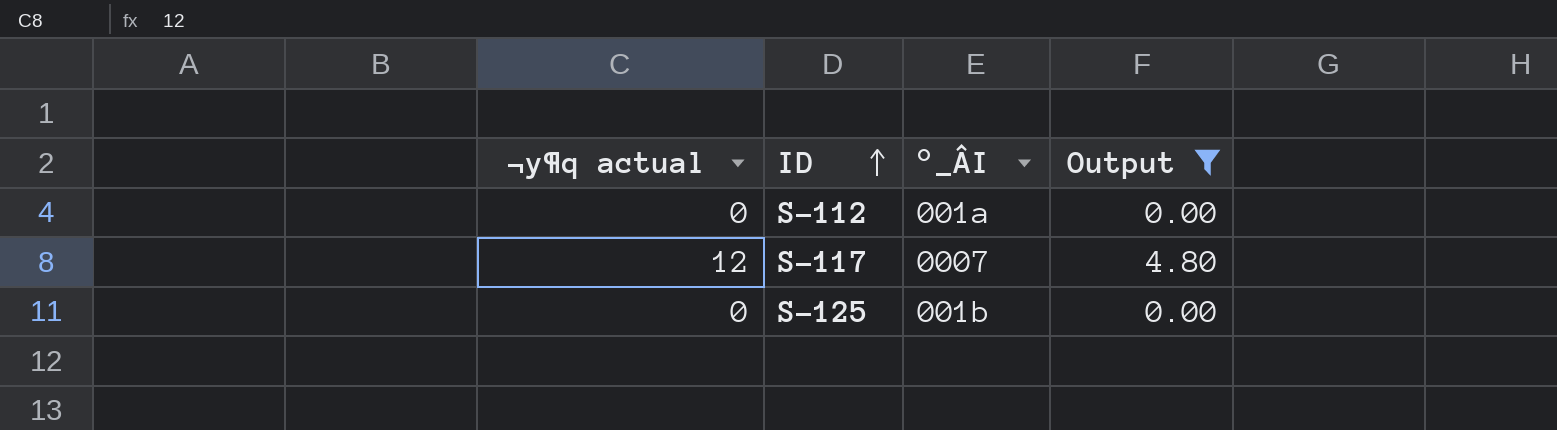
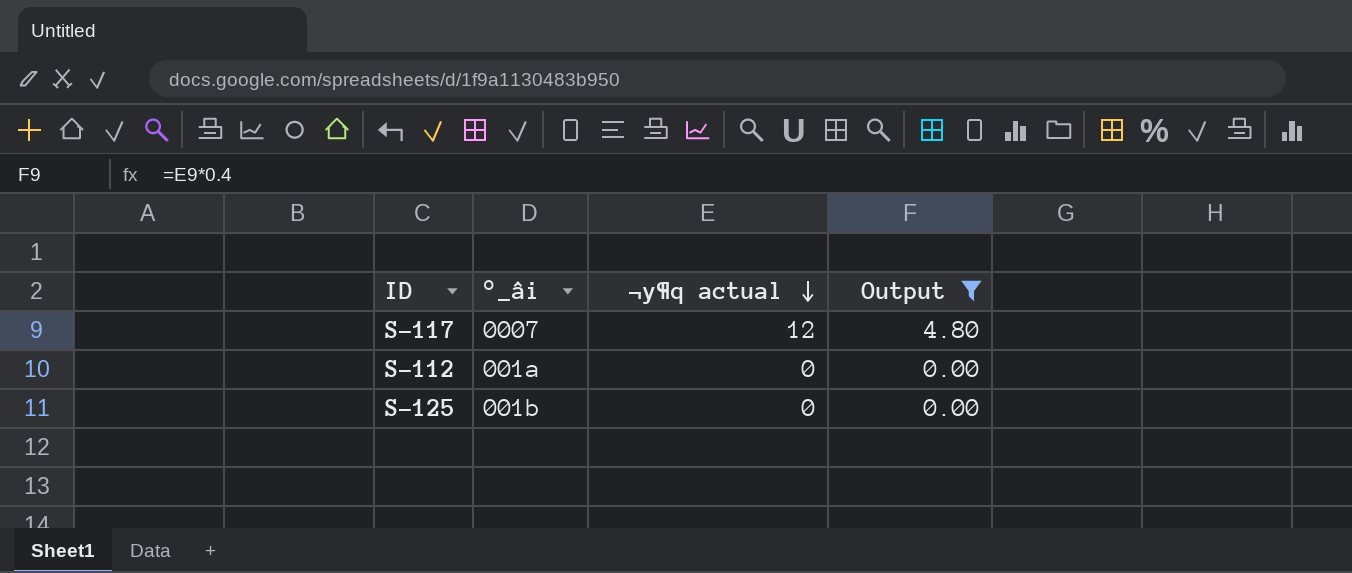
row order: ID ascending -> ¬y¶q actual descending
column name: °_ÂI -> °_âi
column ¬y¶q actual | position: 1 -> 3

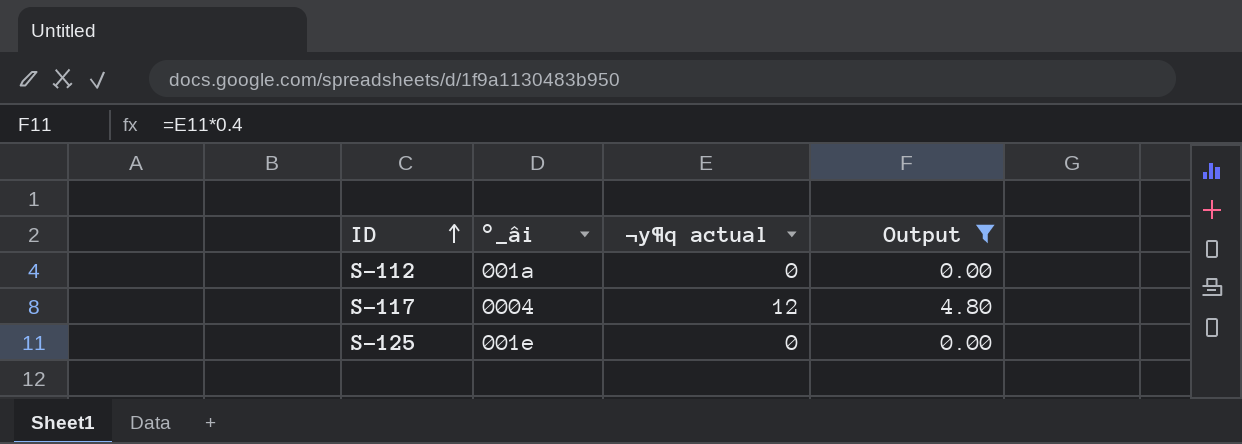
row order: ¬y¶q actual descending -> ID ascending
S-117 | °_âi: 0007 -> 0004
S-125 | °_âi: 001b -> 001e

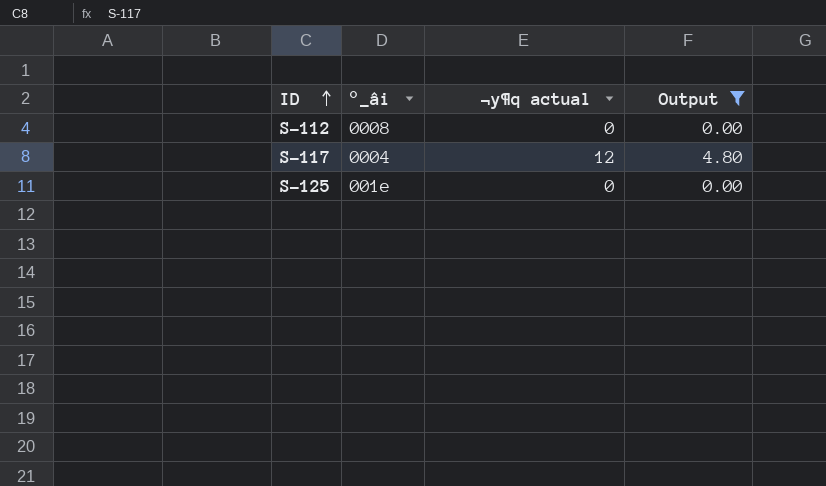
S-112 | °_âi: 001a -> 0008

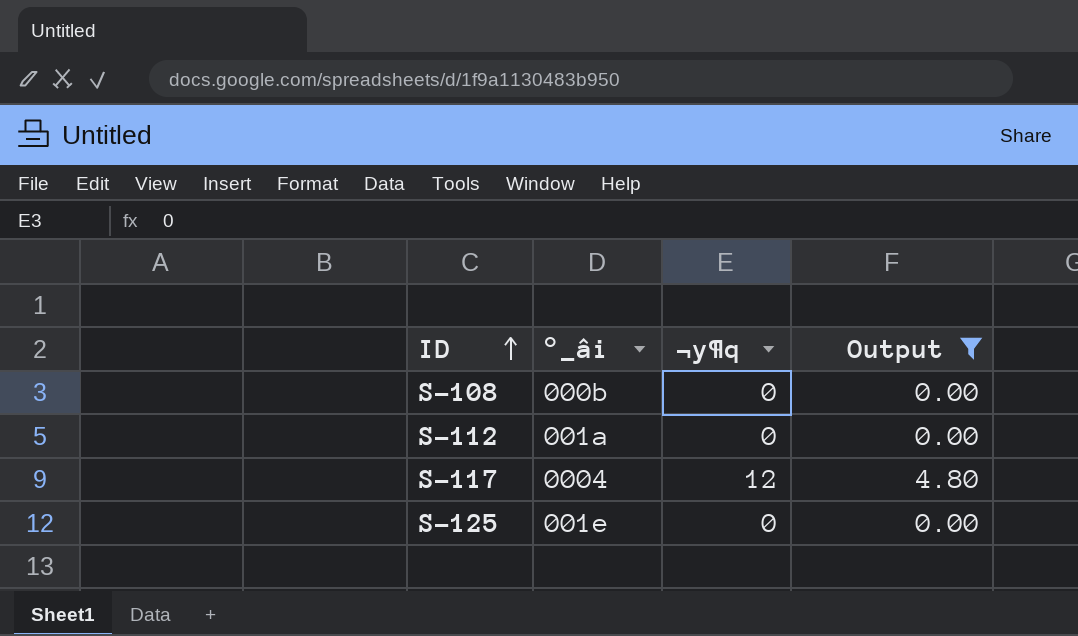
column name: ¬y¶q actual -> ¬y¶q
row S-108: none -> 000b | 0 | 0.00
S-112 | °_âi: 0008 -> 001a

